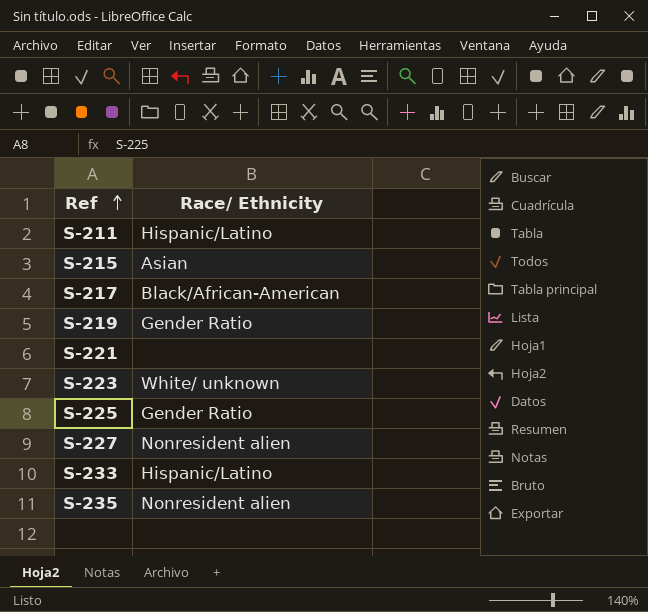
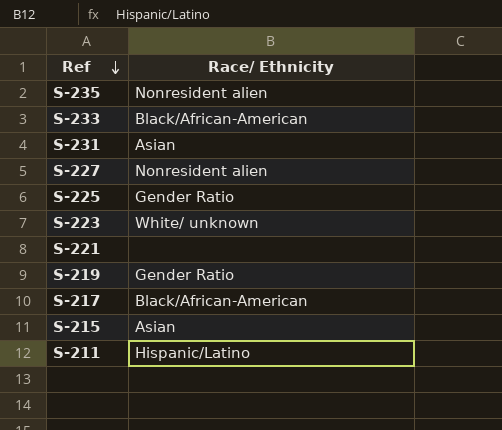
row order: Ref ascending -> Ref descending
S-233 | Race/ Ethnicity: Hispanic/Latino -> Black/African-American
row S-231: none -> Asian

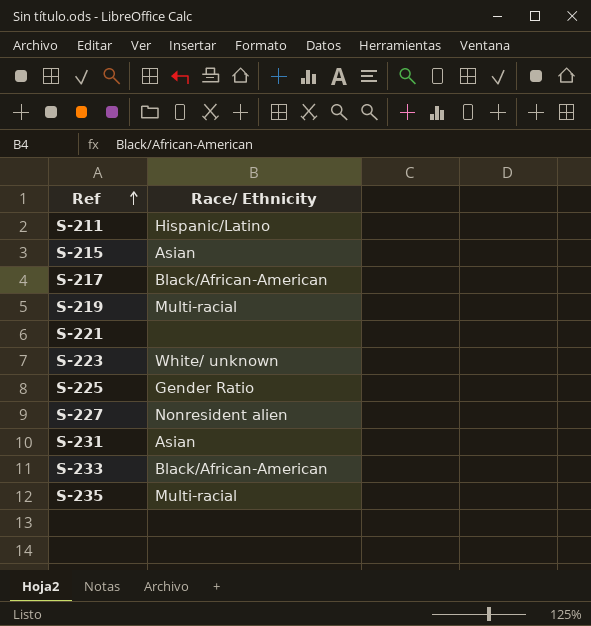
row order: Ref descending -> Ref ascending
S-219 | Race/ Ethnicity: Gender Ratio -> Multi-racial
S-235 | Race/ Ethnicity: Nonresident alien -> Multi-racial

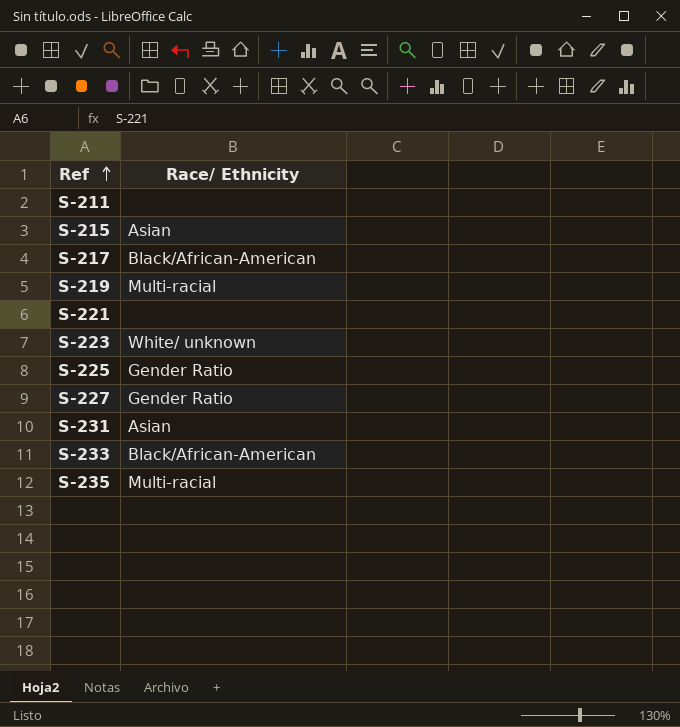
S-211 | Race/ Ethnicity: Hispanic/Latino -> none
S-227 | Race/ Ethnicity: Nonresident alien -> Gender Ratio

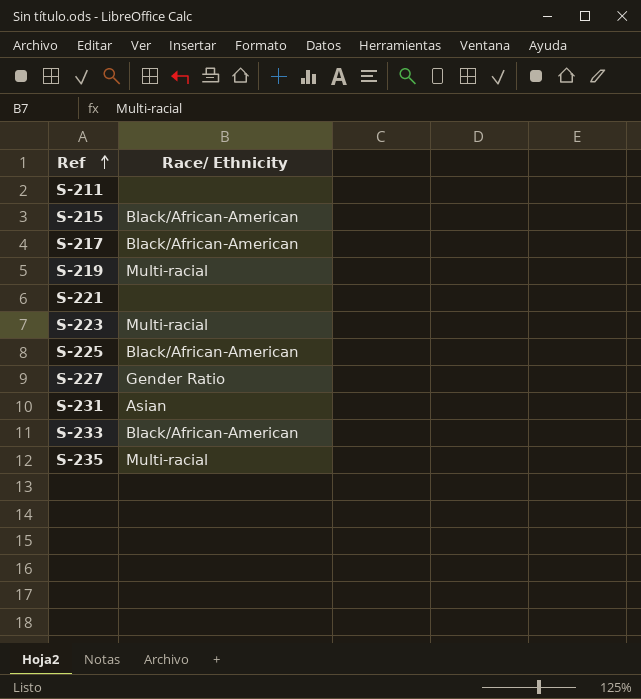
S-215 | Race/ Ethnicity: Asian -> Black/African-American
S-223 | Race/ Ethnicity: White/ unknown -> Multi-racial
S-225 | Race/ Ethnicity: Gender Ratio -> Black/African-American

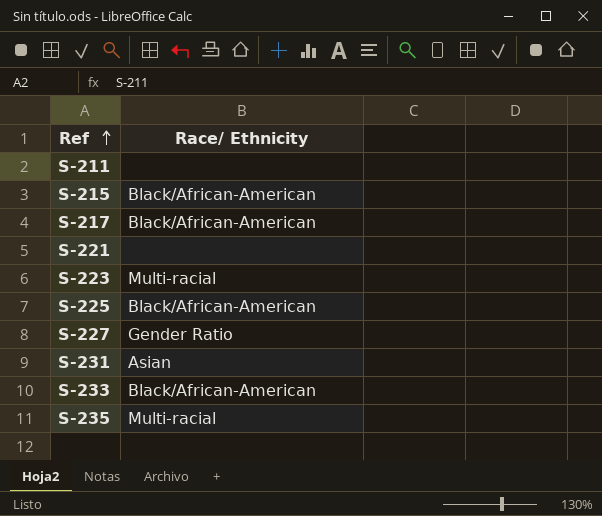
row S-219: Multi-racial -> none

